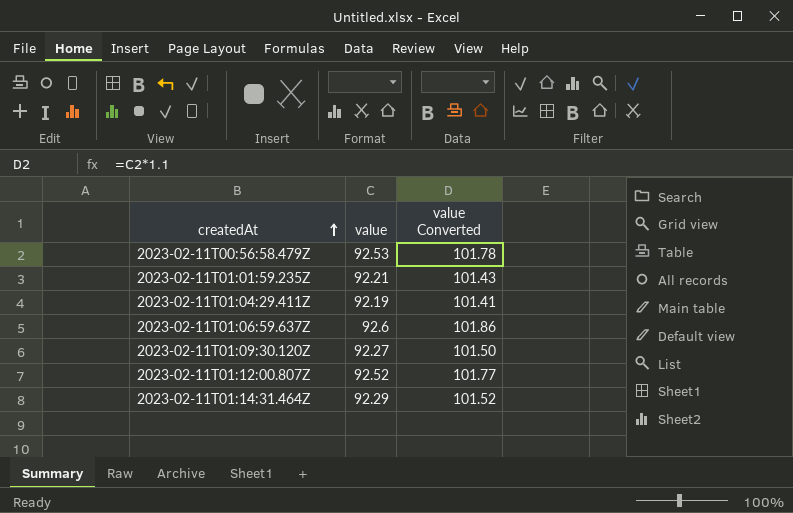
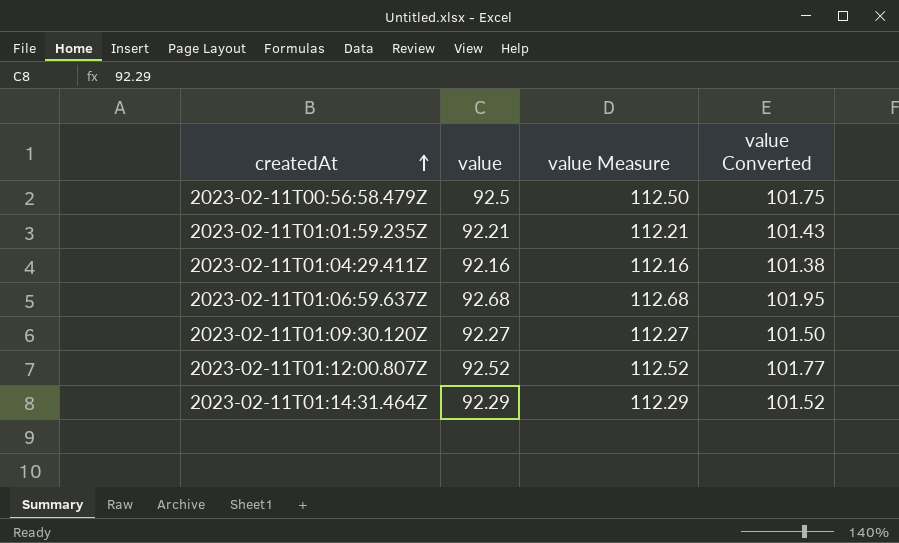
column value Measure | formula: none -> [value] + 20
2023-02-11T00:56:58.479Z | value: 92.53 -> 92.5
2023-02-11T00:56:58.479Z | value Converted: 101.78 -> 101.75
2023-02-11T01:04:29.411Z | value: 92.19 -> 92.16
2023-02-11T01:04:29.411Z | value Converted: 101.41 -> 101.38
2023-02-11T01:06:59.637Z | value: 92.6 -> 92.68
2023-02-11T01:06:59.637Z | value Converted: 101.86 -> 101.95

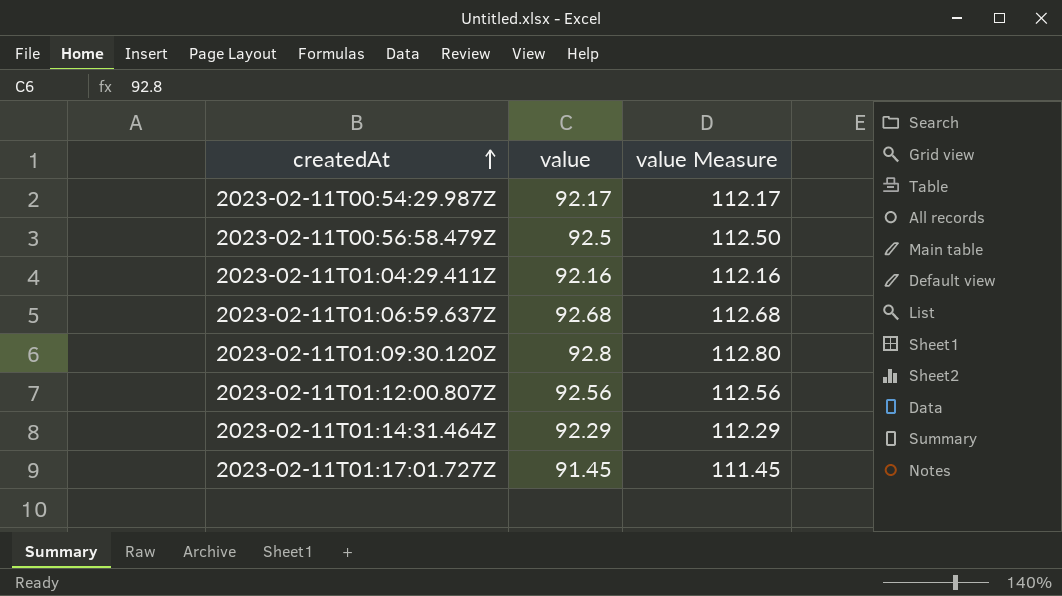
column value Converted | formula: [value] * 1.1 -> none
row 2023-02-11T01:01:59.235Z: 92.21 | 112.21 | 101.43 -> none
row 2023-02-11T00:54:29.987Z: none -> 92.17 | 112.17
2023-02-11T01:09:30.120Z | value: 92.27 -> 92.8
2023-02-11T01:09:30.120Z | value Measure: 112.27 -> 112.80
2023-02-11T01:12:00.807Z | value: 92.52 -> 92.56
2023-02-11T01:12:00.807Z | value Measure: 112.52 -> 112.56
row 2023-02-11T01:17:01.727Z: none -> 91.45 | 111.45

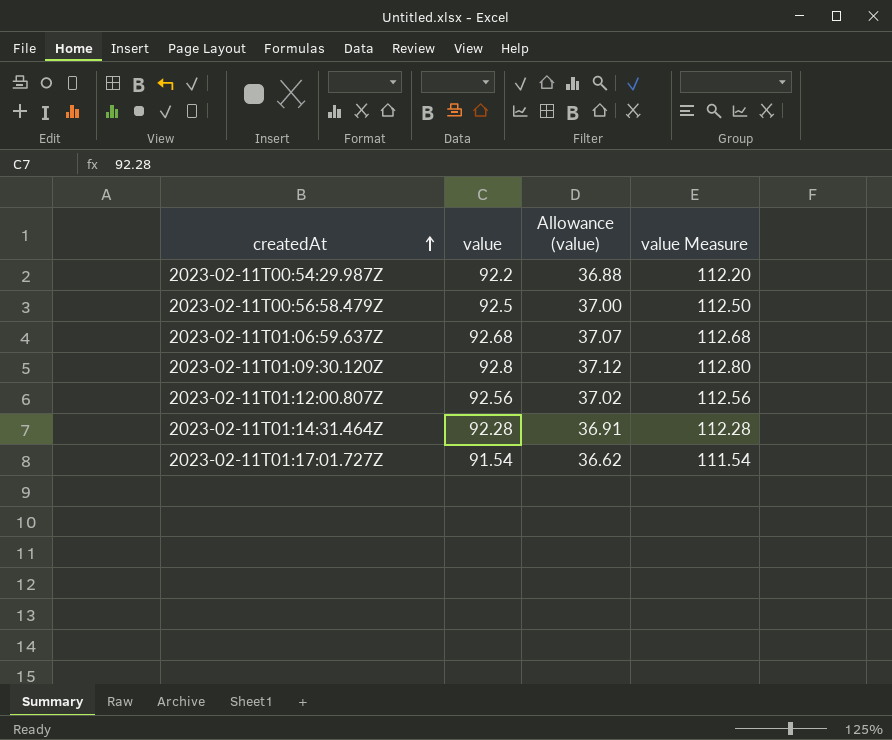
column Allowance (value) | formula: none -> [value] * 0.4
row 2023-02-11T01:04:29.411Z: 92.16 | 112.16 -> none
2023-02-11T00:54:29.987Z | value: 92.17 -> 92.2
2023-02-11T00:54:29.987Z | value Measure: 112.17 -> 112.20
2023-02-11T01:14:31.464Z | value: 92.29 -> 92.28
2023-02-11T01:14:31.464Z | value Measure: 112.29 -> 112.28
2023-02-11T01:17:01.727Z | value: 91.45 -> 91.54
2023-02-11T01:17:01.727Z | value Measure: 111.45 -> 111.54

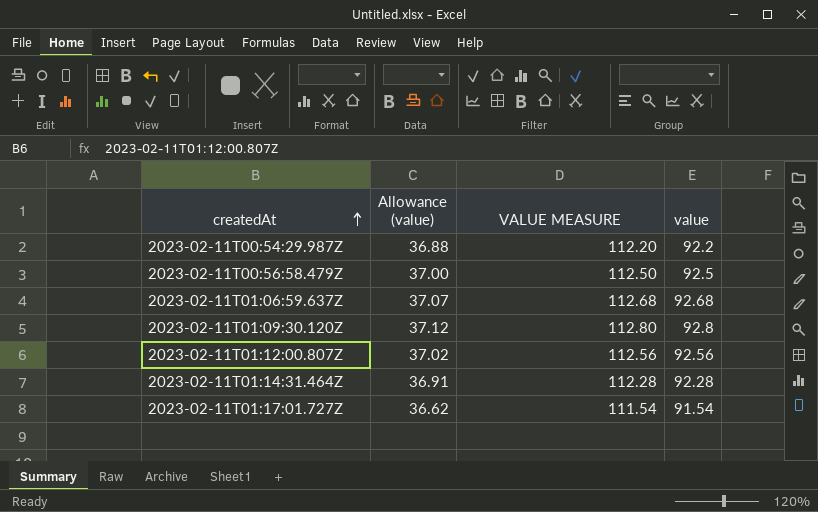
column name: value Measure -> VALUE MEASURE
column value | position: 2 -> 4

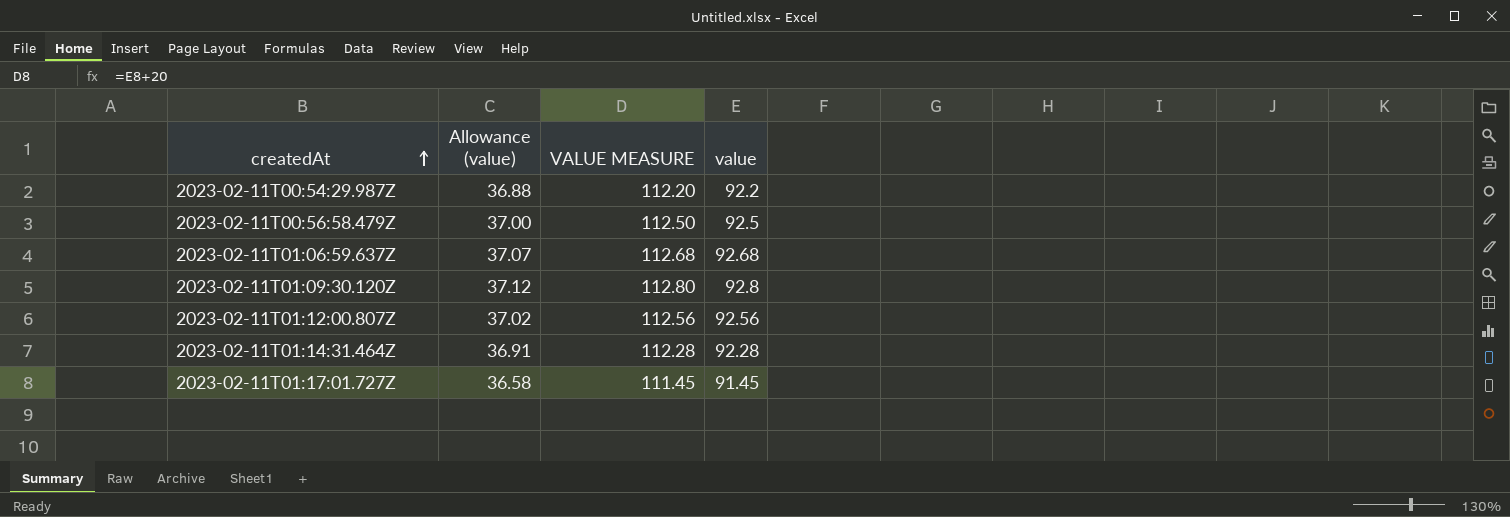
2023-02-11T01:17:01.727Z | Allowance (value): 36.62 -> 36.58
2023-02-11T01:17:01.727Z | VALUE MEASURE: 111.54 -> 111.45
2023-02-11T01:17:01.727Z | value: 91.54 -> 91.45

